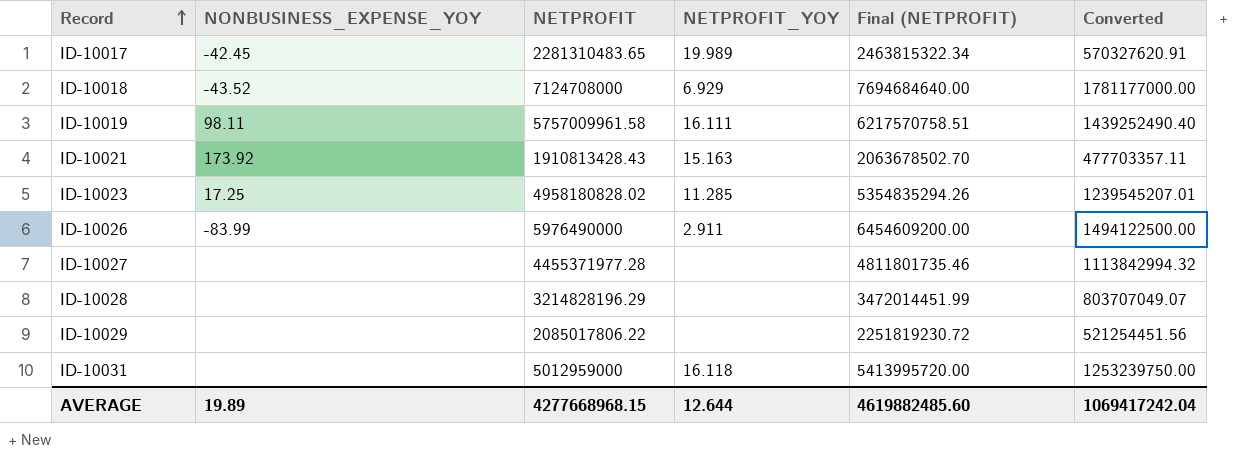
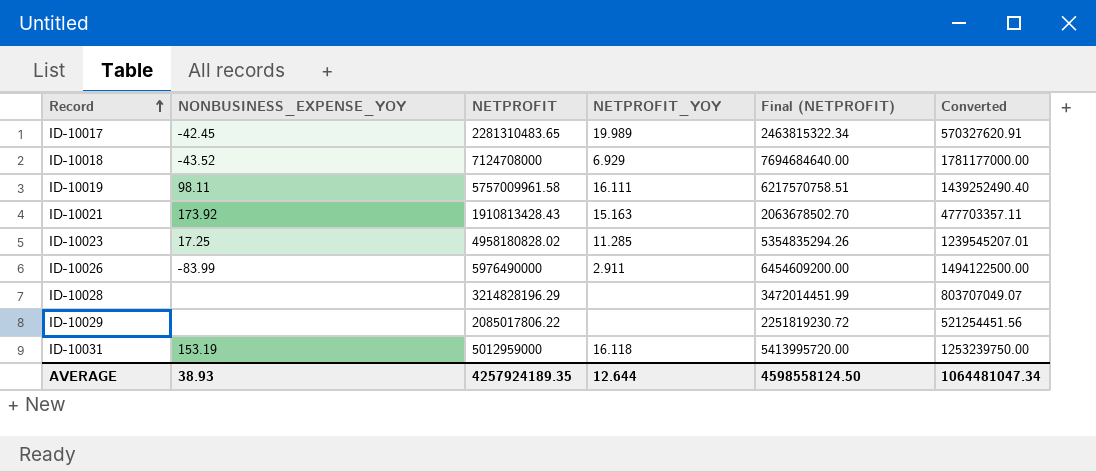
row ID-10027: none | 4455371977.28 | none | 4811801735.46 | 1113842994.32 -> none
ID-10031 | NONBUSINESS_EXPENSE_YOY: none -> 153.19
AVERAGE | NONBUSINESS_EXPENSE_YOY: 19.89 -> 38.93
AVERAGE | NETPROFIT: 4277668968.15 -> 4257924189.35
AVERAGE | Final (NETPROFIT): 4619882485.60 -> 4598558124.50
AVERAGE | Converted: 1069417242.04 -> 1064481047.34

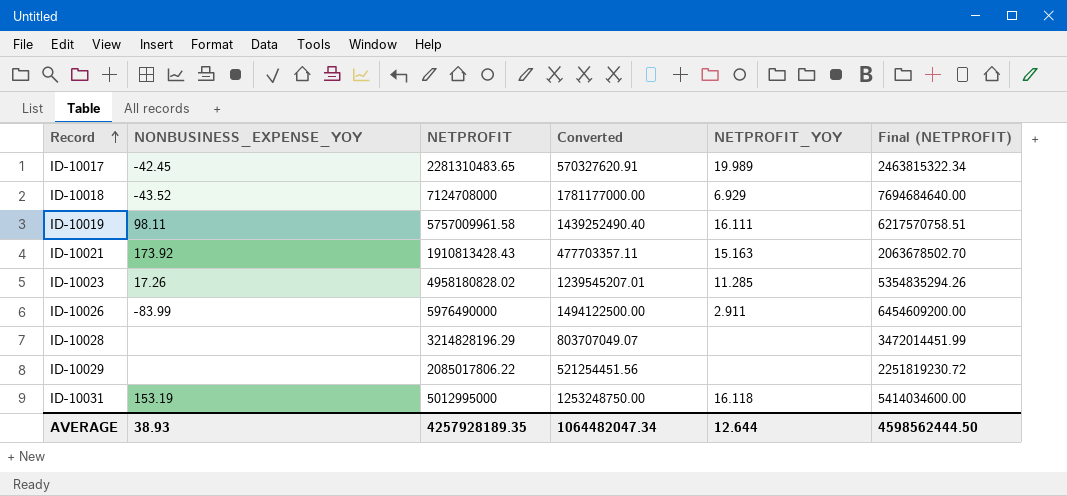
column Converted | position: 6 -> 4
ID-10023 | NONBUSINESS_EXPENSE_YOY: 17.25 -> 17.26
ID-10031 | NETPROFIT: 5012959000 -> 5012995000
ID-10031 | Converted: 1253239750.00 -> 1253248750.00
ID-10031 | Final (NETPROFIT): 5413995720.00 -> 5414034600.00
AVERAGE | NETPROFIT: 4257924189.35 -> 4257928189.35
AVERAGE | Converted: 1064481047.34 -> 1064482047.34
AVERAGE | Final (NETPROFIT): 4598558124.50 -> 4598562444.50

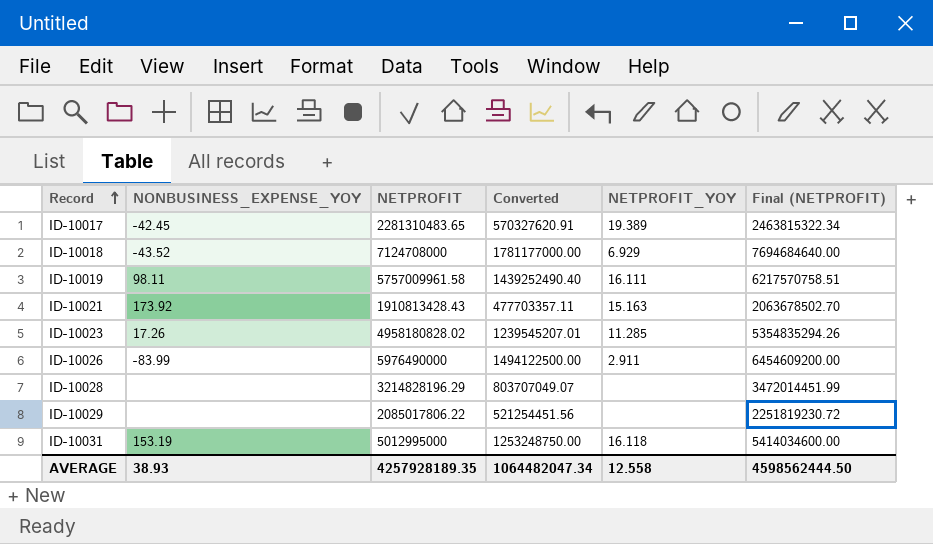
ID-10017 | NETPROFIT_YOY: 19.989 -> 19.389
AVERAGE | NETPROFIT_YOY: 12.644 -> 12.558

